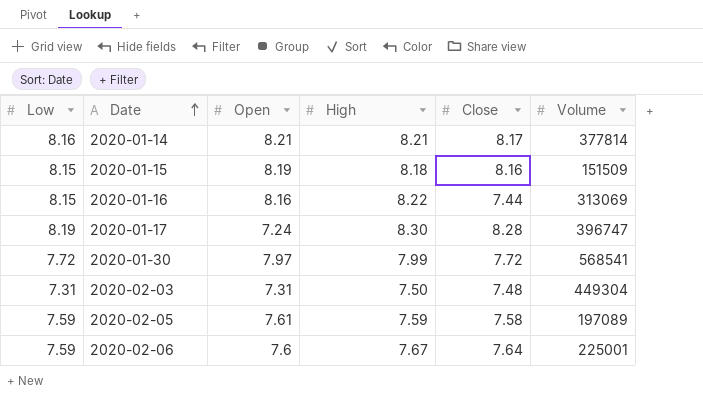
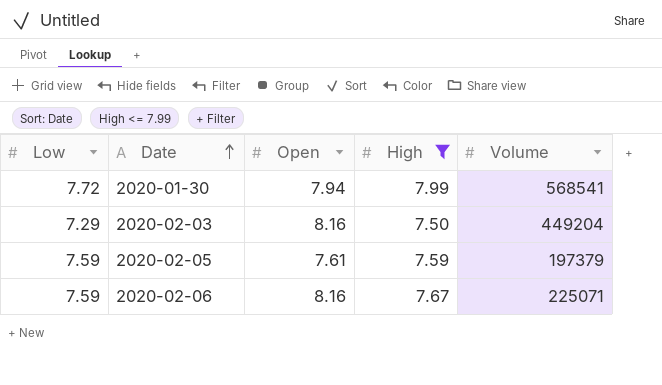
filter: none -> High <= 7.99
column Close | position: 5 -> none
2020-01-30 | Open: 7.97 -> 7.94
2020-02-03 | Low: 7.31 -> 7.29
2020-02-03 | Open: 7.31 -> 8.16
2020-02-03 | Volume: 449304 -> 449204
2020-02-05 | Volume: 197089 -> 197379
2020-02-06 | Open: 7.6 -> 8.16
2020-02-06 | Volume: 225001 -> 225071

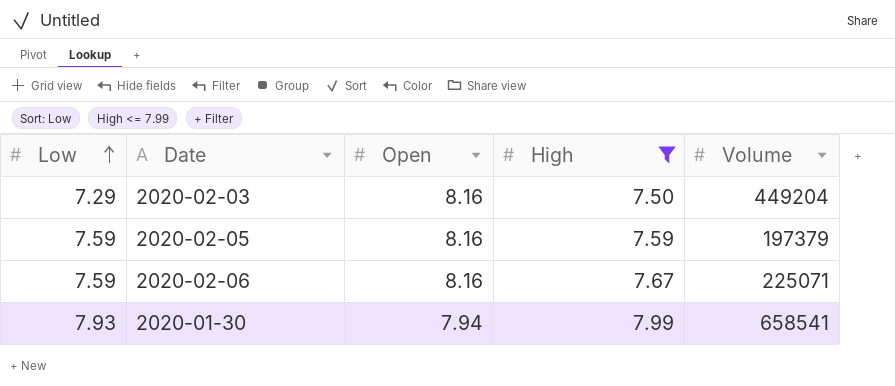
row order: Date ascending -> Low ascending
2020-02-05 | Open: 7.61 -> 8.16
2020-01-30 | Low: 7.72 -> 7.93
2020-01-30 | Volume: 568541 -> 658541

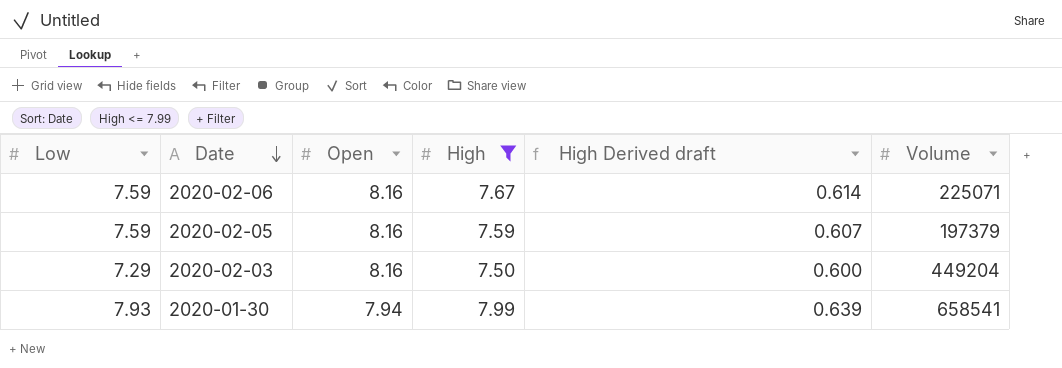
row order: Low ascending -> Date descending
column High Derived draft | formula: none -> [High] * 0.08

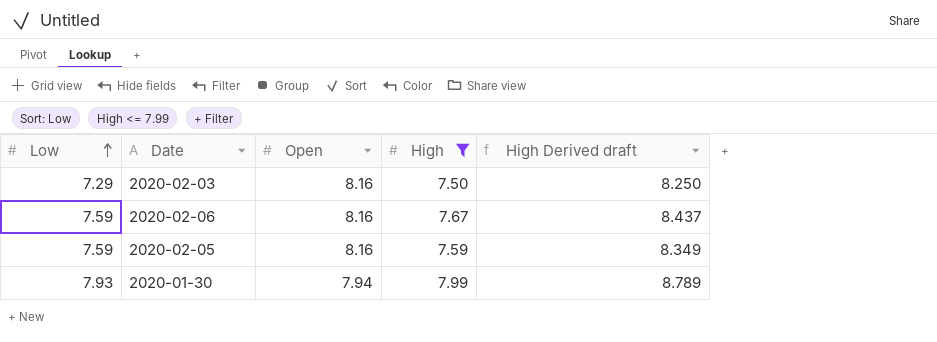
row order: Date descending -> Low ascending
column Volume | position: 6 -> none
column High Derived draft | formula: [High] * 0.08 -> [High] * 1.1

